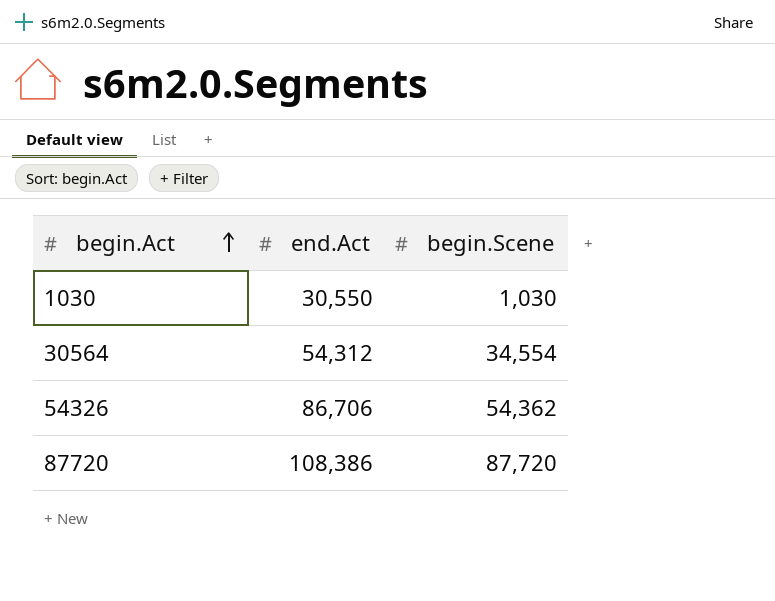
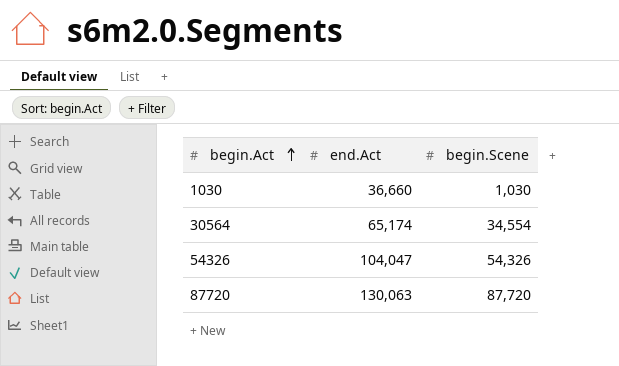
1030 | end.Act: 30,550 -> 36,660
30564 | end.Act: 54,312 -> 65,174
54326 | end.Act: 86,706 -> 104,047
54326 | begin.Scene: 54,362 -> 54,326
87720 | end.Act: 108,386 -> 130,063

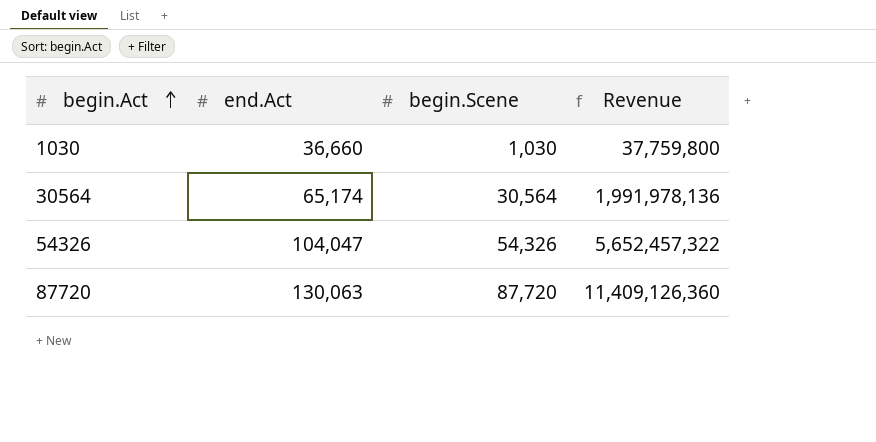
column Revenue | formula: none -> [end.Act] * [begin.Scene]
30564 | begin.Scene: 34,554 -> 30,564

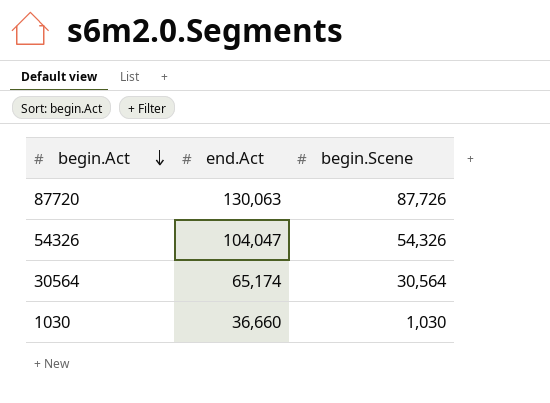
row order: begin.Act ascending -> begin.Act descending
column Revenue | formula: [end.Act] * [begin.Scene] -> none
87720 | begin.Scene: 87,720 -> 87,726

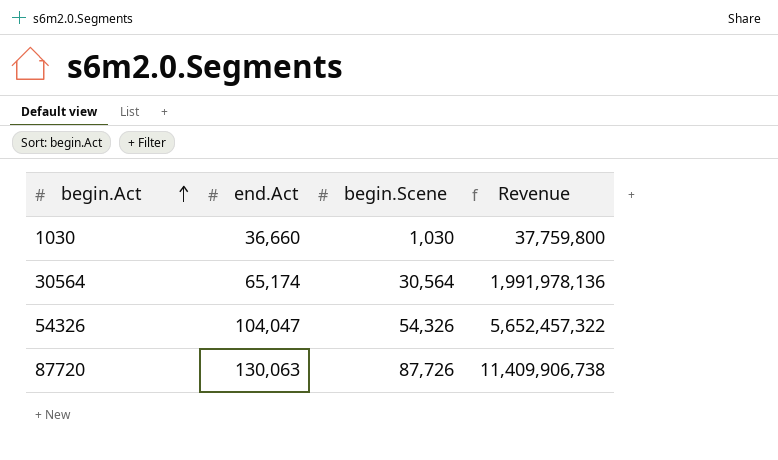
row order: begin.Act descending -> begin.Act ascending
column Revenue | formula: none -> [end.Act] * [begin.Scene]

